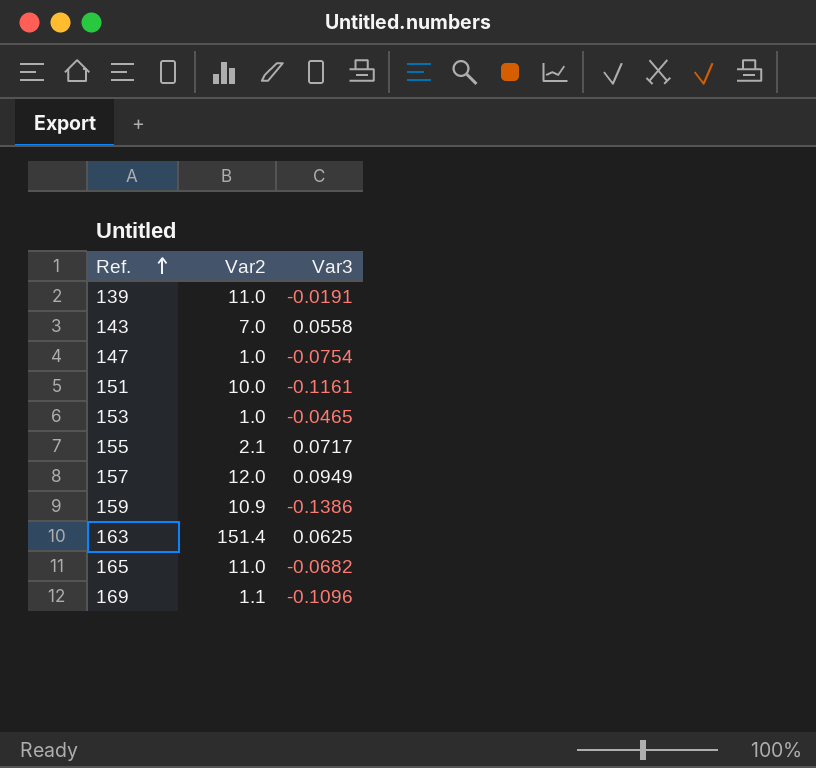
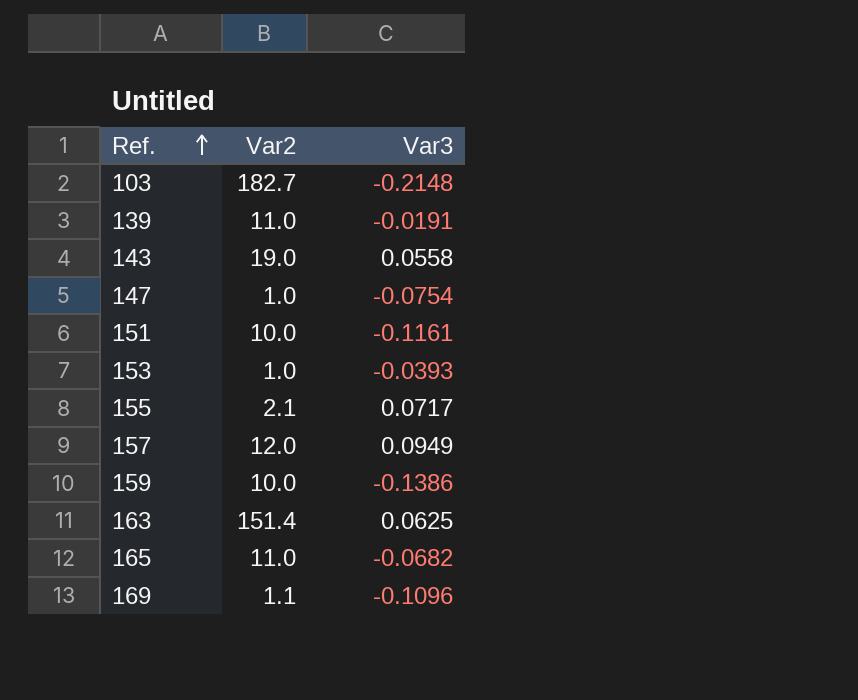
row 103: none -> 182.7 | -0.2148
143 | Var2: 7.0 -> 19.0
153 | Var3: -0.0465 -> -0.0393
159 | Var2: 10.9 -> 10.0

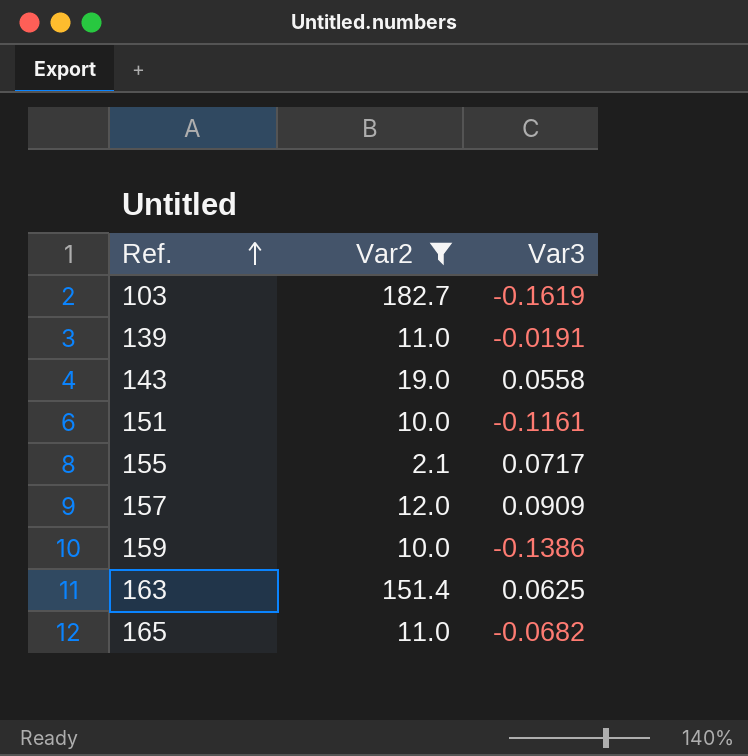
filter: none -> Var2 >= 2.1
103 | Var3: -0.2148 -> -0.1619
157 | Var3: 0.0949 -> 0.0909

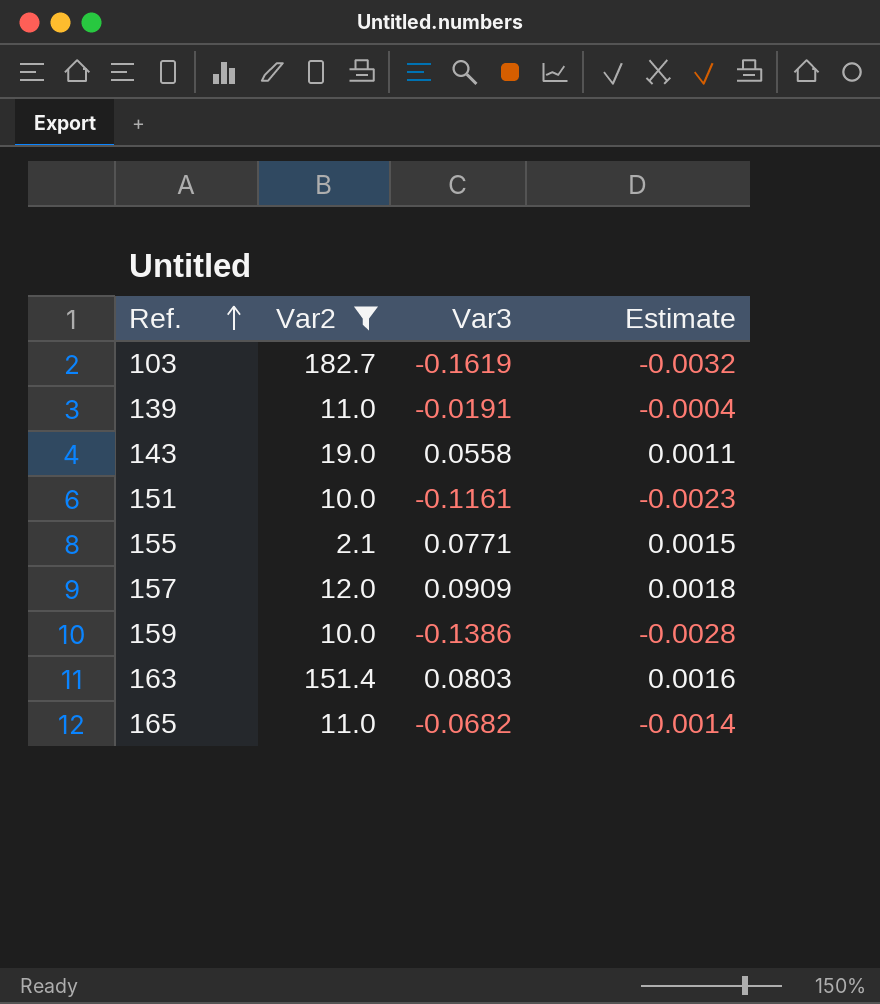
column Estimate | formula: none -> [Var3] * 0.02
155 | Var3: 0.0717 -> 0.0771
163 | Var3: 0.0625 -> 0.0803

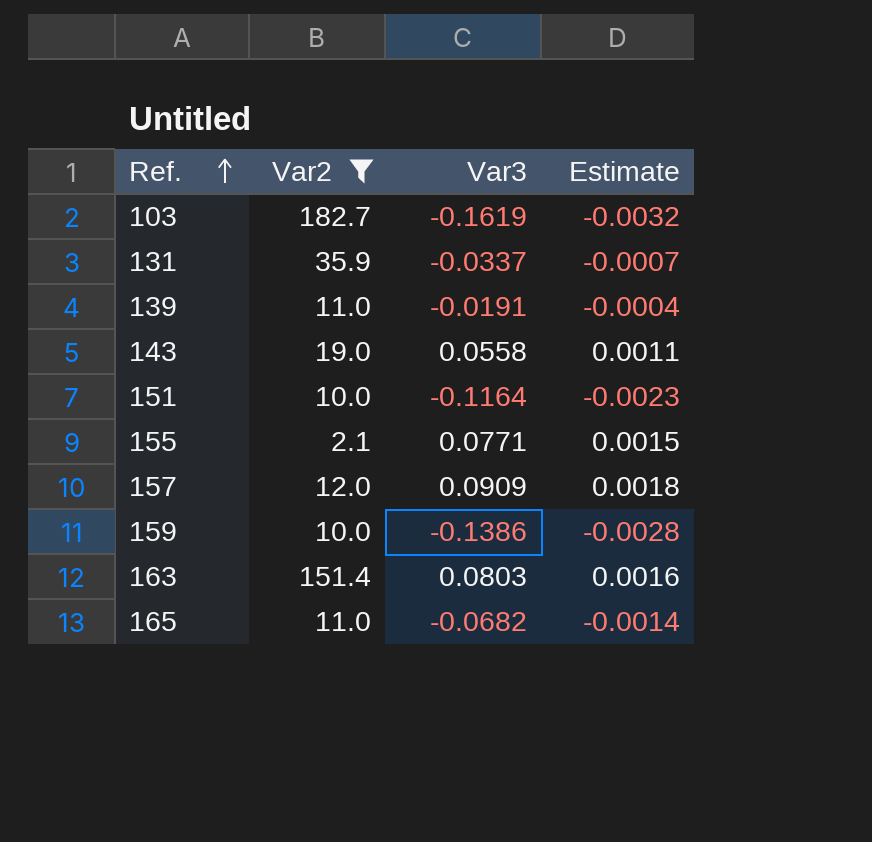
row 131: none -> 35.9 | -0.0337 | -0.0007
151 | Var3: -0.1161 -> -0.1164

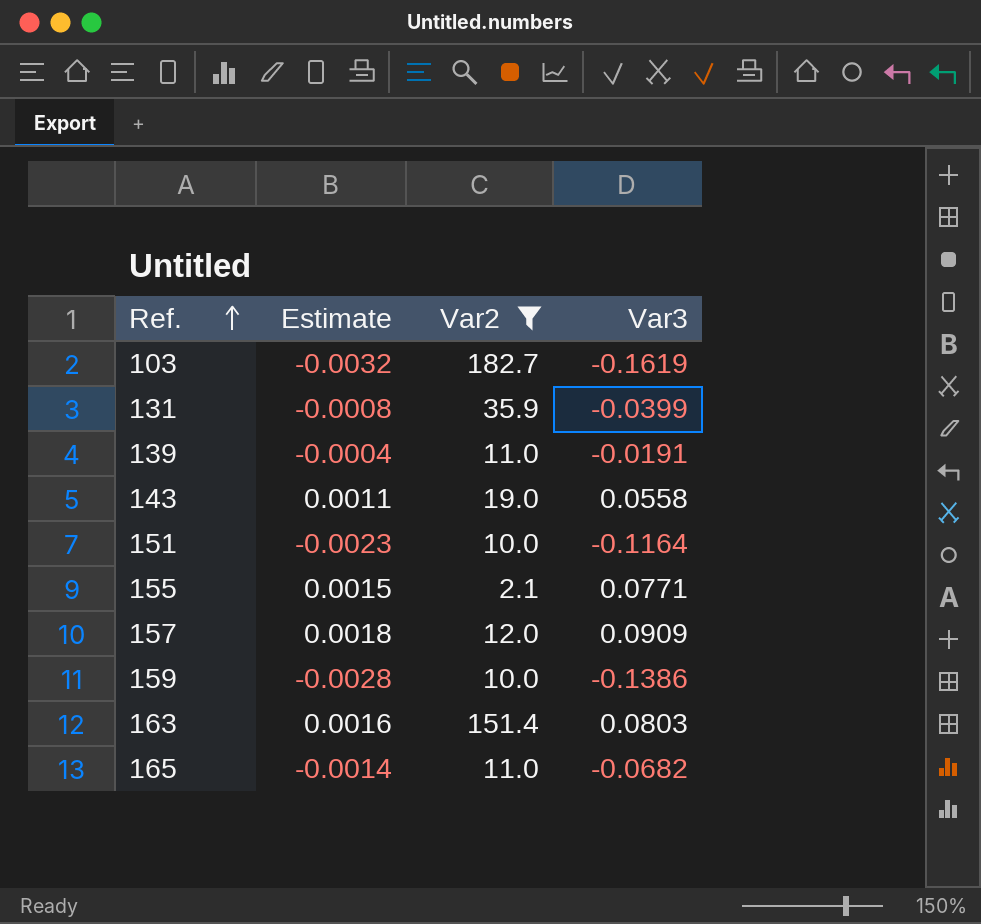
column Estimate | position: 4 -> 2
131 | Estimate: -0.0007 -> -0.0008
131 | Var3: -0.0337 -> -0.0399

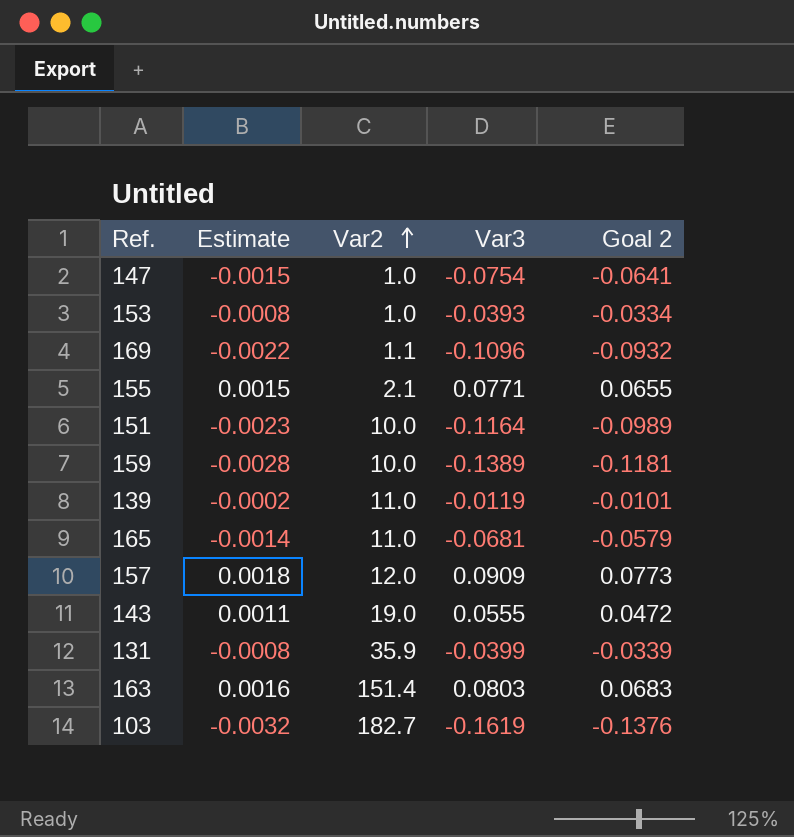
filter: Var2 >= 2.1 -> none
row order: Ref. ascending -> Var2 ascending
column Goal 2 | formula: none -> [Var3] * 0.85
159 | Var3: -0.1386 -> -0.1389
139 | Estimate: -0.0004 -> -0.0002
139 | Var3: -0.0191 -> -0.0119
165 | Var3: -0.0682 -> -0.0681
143 | Var3: 0.0558 -> 0.0555

